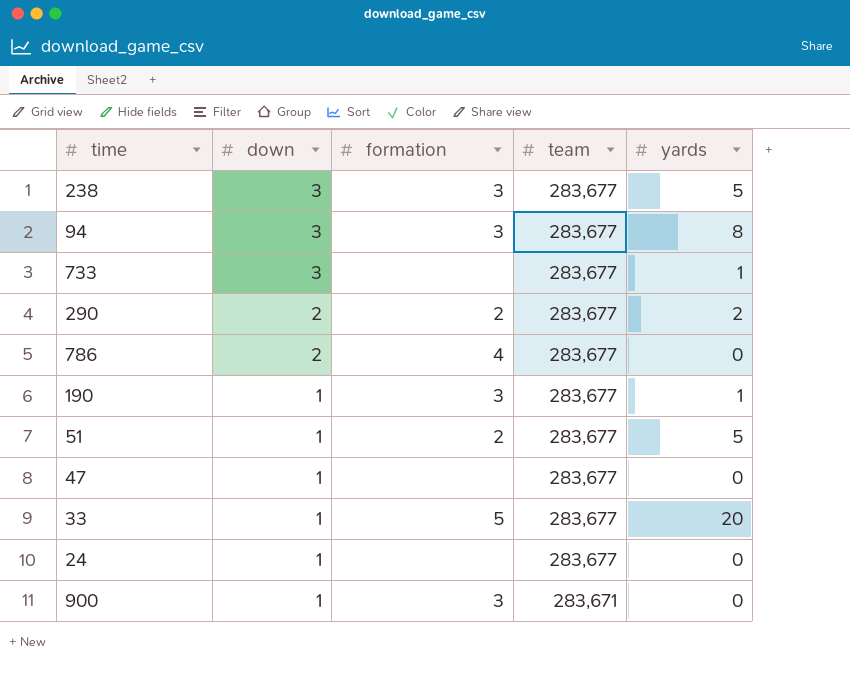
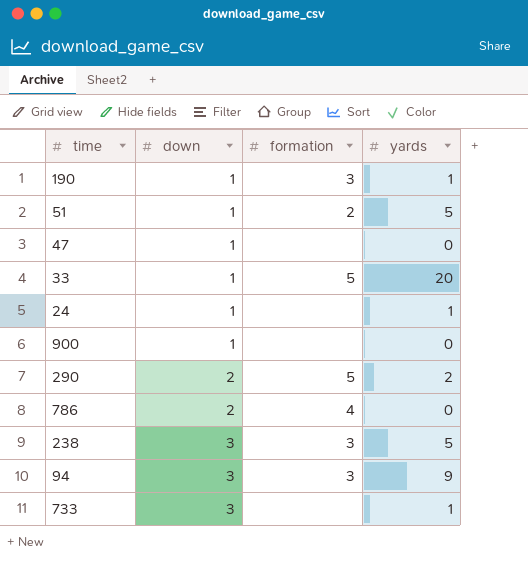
row order: down descending -> down ascending
column team | position: 4 -> none
24 | yards: 0 -> 1
900 | formation: 3 -> none
290 | formation: 2 -> 5
94 | yards: 8 -> 9

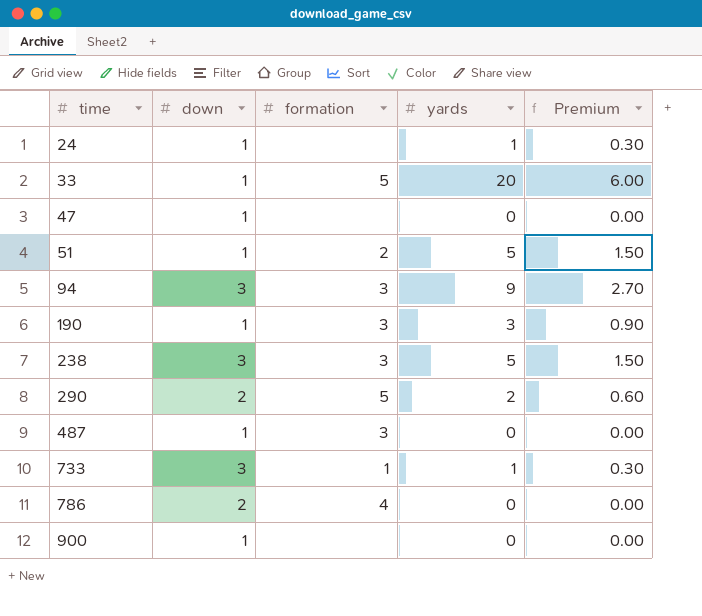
row order: down ascending -> time ascending
column Premium | formula: none -> [yards] * 0.3
190 | yards: 1 -> 3
row 487: none -> 1 | 3 | 0 | 0.00
733 | formation: none -> 1

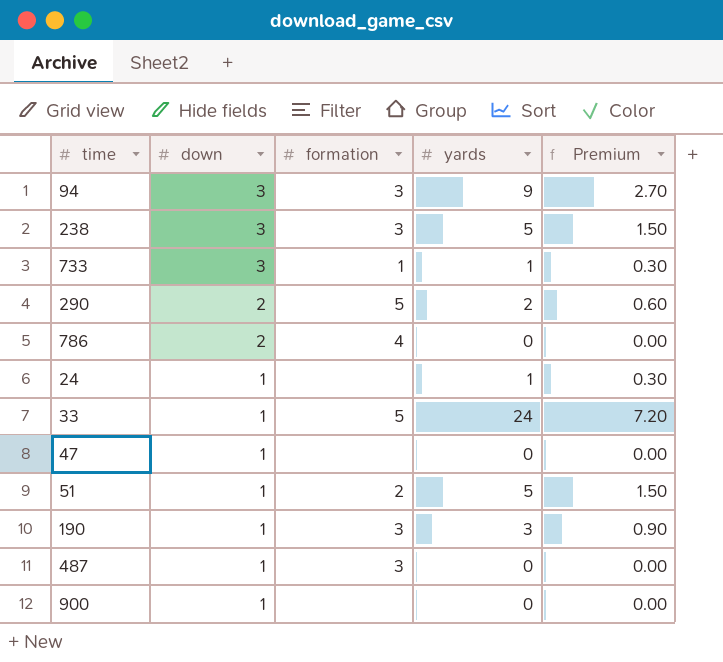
row order: time ascending -> down descending
33 | yards: 20 -> 24
33 | Premium: 6.00 -> 7.20

